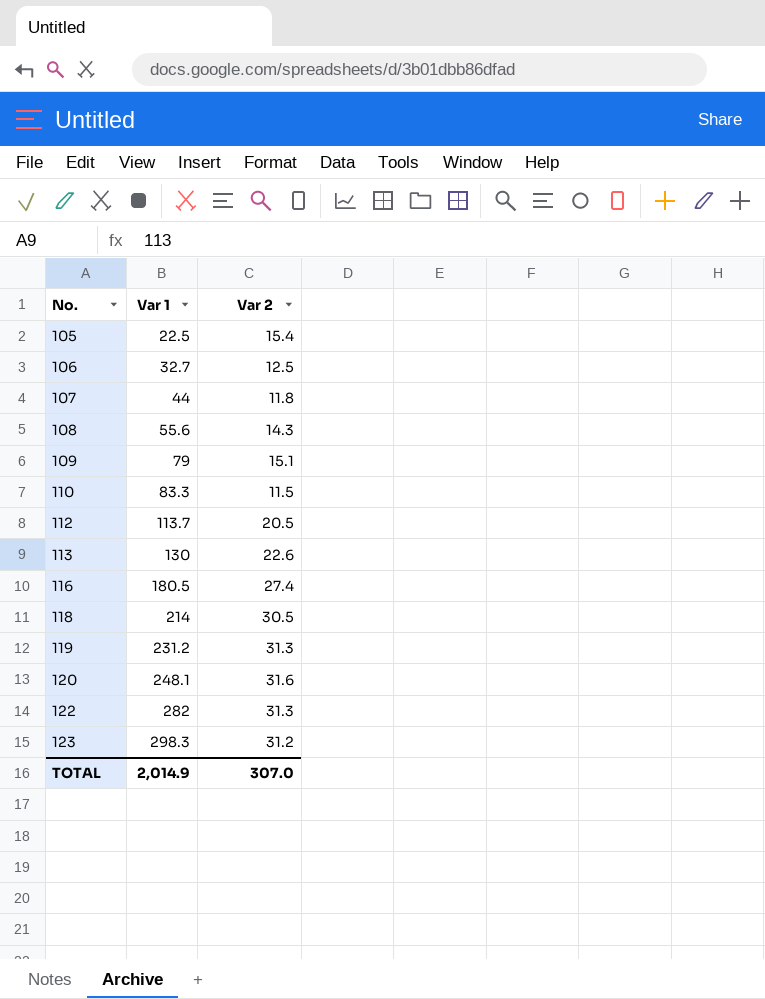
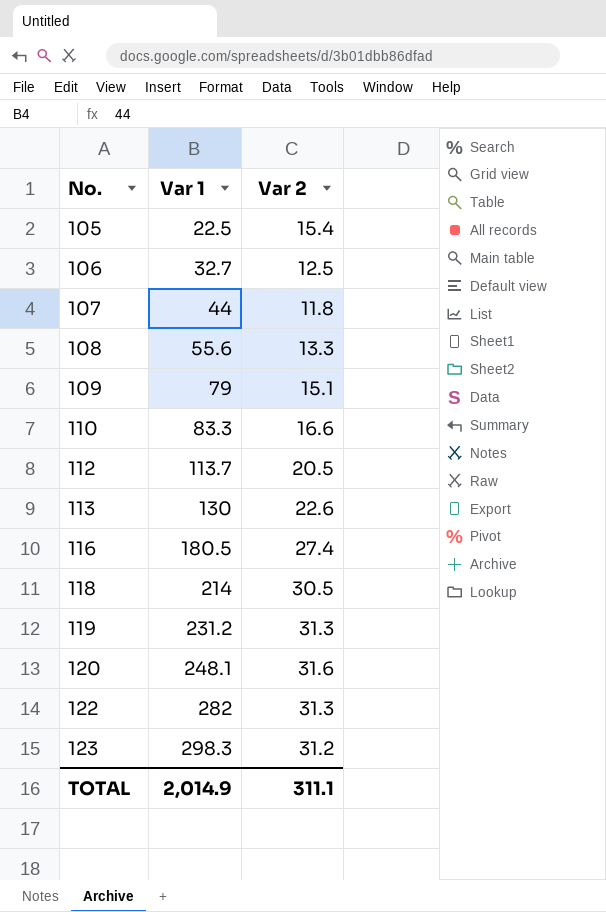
108 | Var 2: 14.3 -> 13.3
110 | Var 2: 11.5 -> 16.6
TOTAL | Var 2: 307.0 -> 311.1

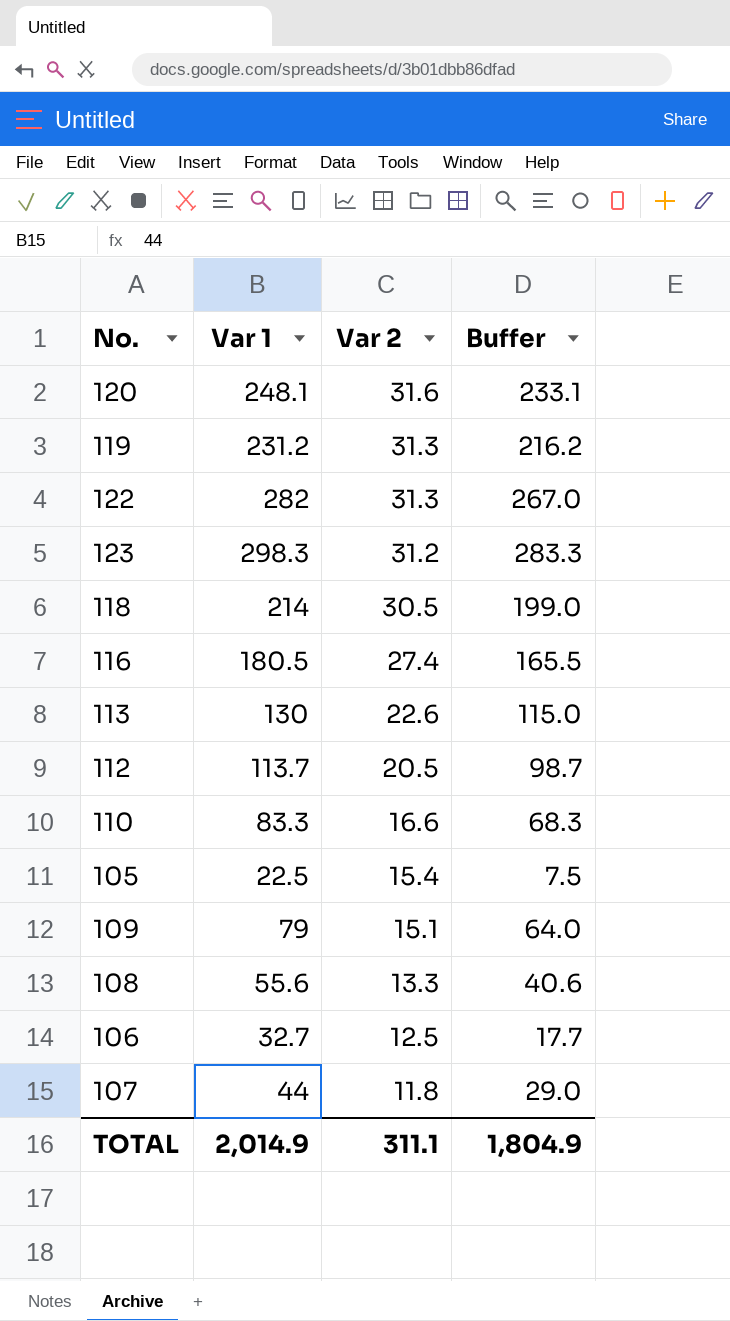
row order: No. ascending -> Var 2 descending
column Buffer | formula: none -> [Var 1] - 15

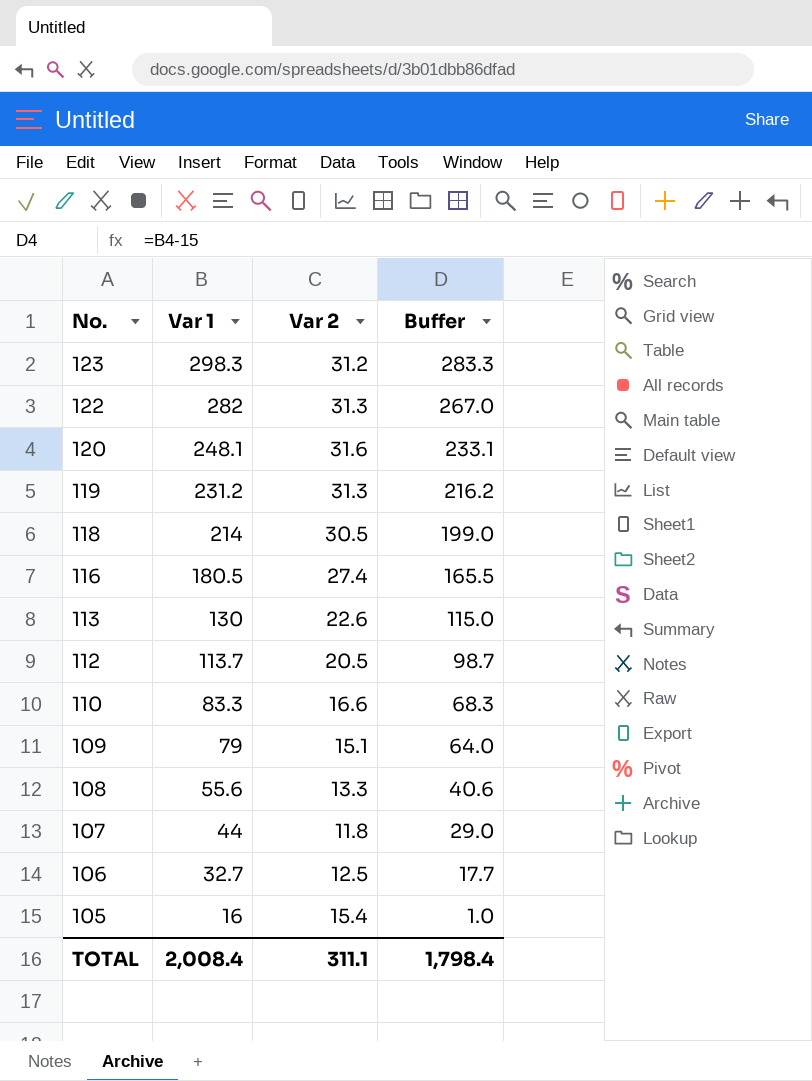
row order: Var 2 descending -> No. descending
105 | Var 1: 22.5 -> 16
105 | Buffer: 7.5 -> 1.0
TOTAL | Var 1: 2,014.9 -> 2,008.4
TOTAL | Buffer: 1,804.9 -> 1,798.4

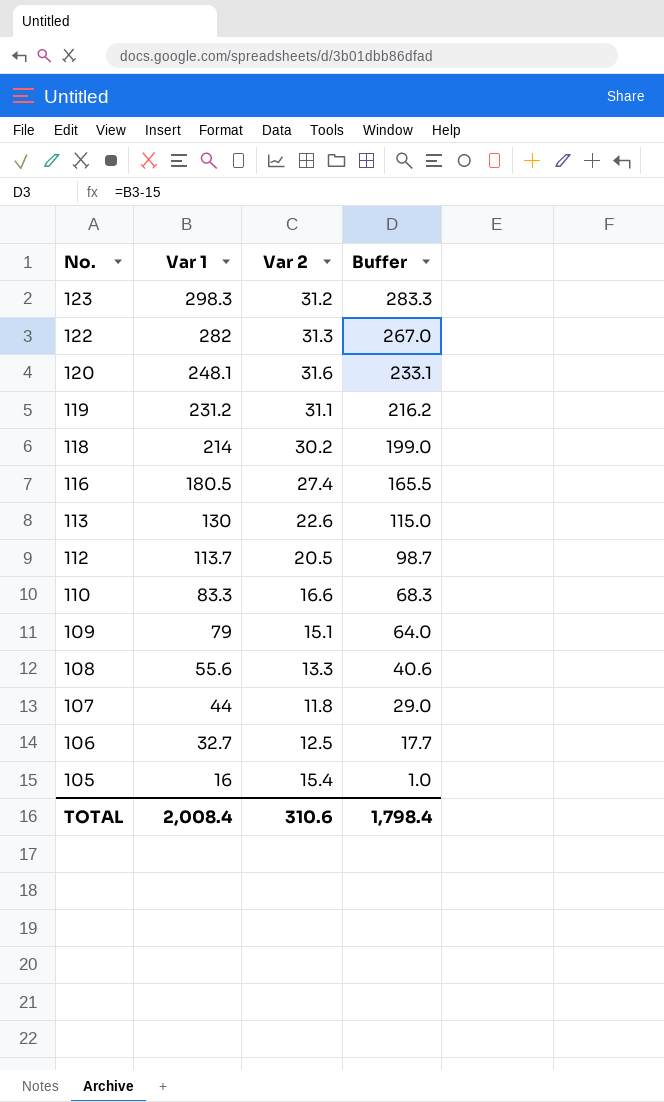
119 | Var 2: 31.3 -> 31.1
118 | Var 2: 30.5 -> 30.2
TOTAL | Var 2: 311.1 -> 310.6

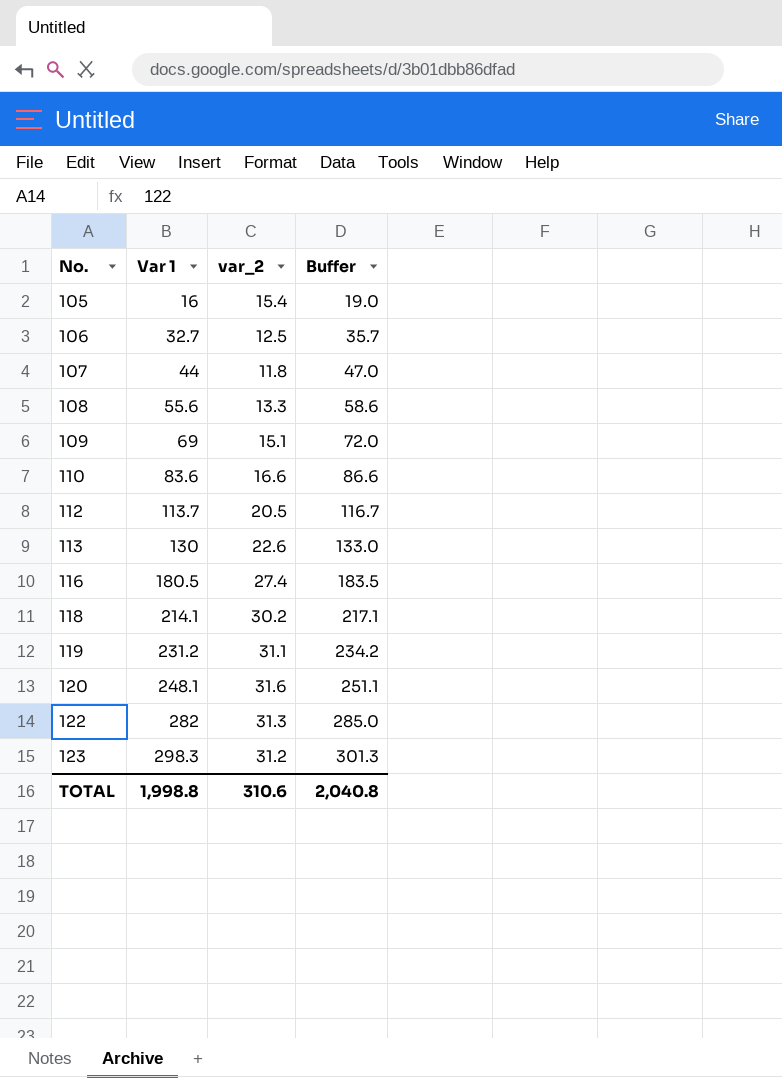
row order: No. descending -> No. ascending
column name: Var 2 -> var_2
column Buffer | formula: [Var 1] - 15 -> [Var 1] + 3
109 | Var 1: 79 -> 69
110 | Var 1: 83.3 -> 83.6
118 | Var 1: 214 -> 214.1
TOTAL | Var 1: 2,008.4 -> 1,998.8
TOTAL | Buffer: 1,798.4 -> 2,040.8

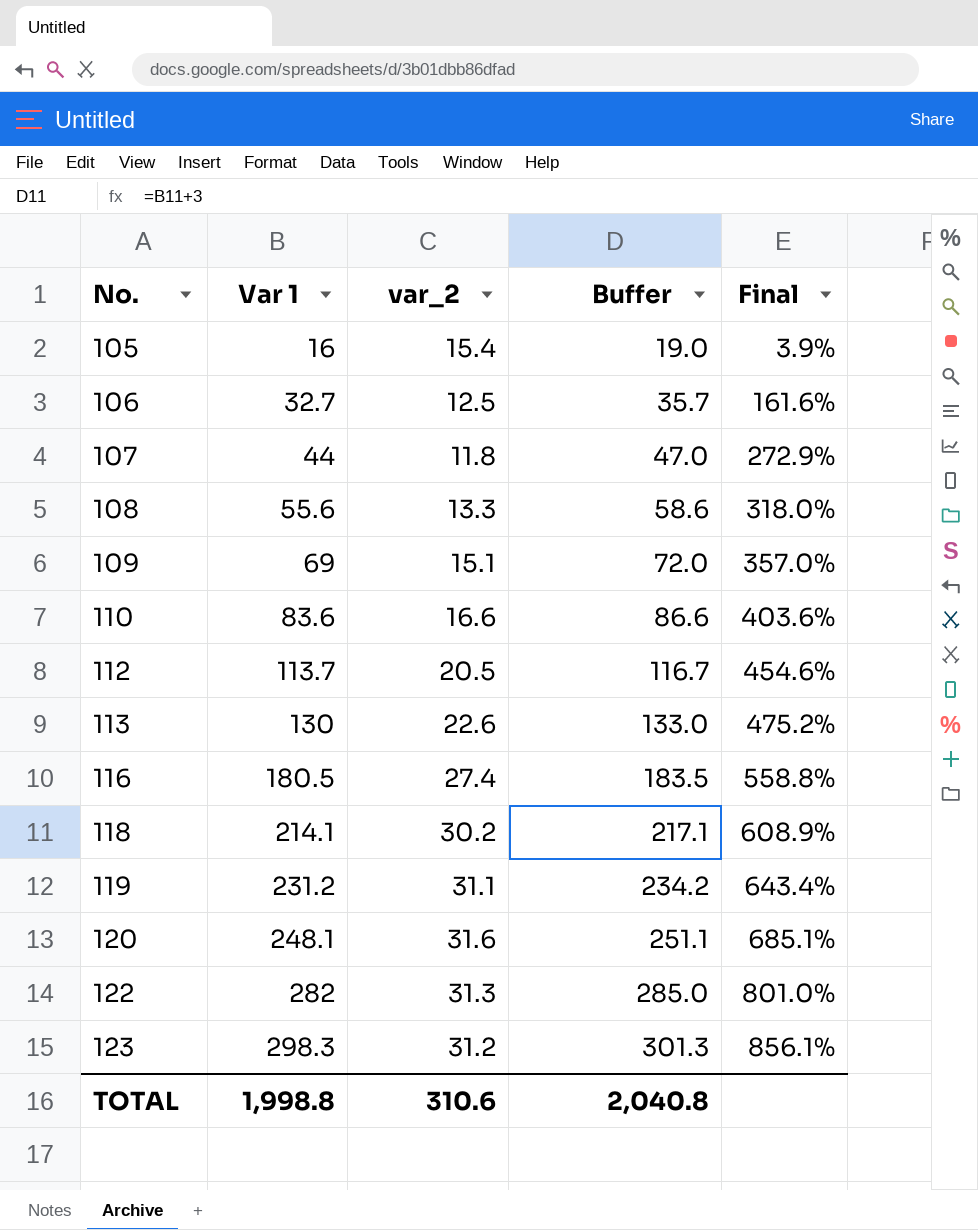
column Final | formula: none -> ([Var 1] - [var_2]) / [var_2]

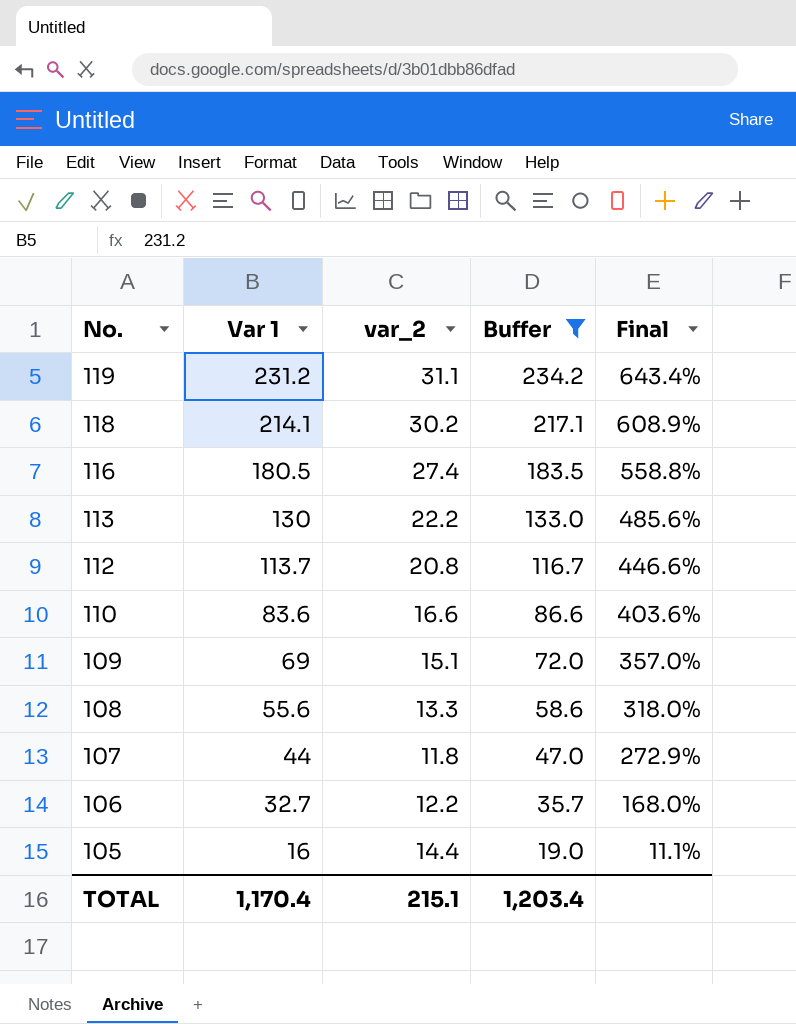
filter: none -> Buffer <= 234.2
row order: No. ascending -> No. descending
113 | var_2: 22.6 -> 22.2
113 | Final: 475.2% -> 485.6%
112 | var_2: 20.5 -> 20.8
112 | Final: 454.6% -> 446.6%
106 | var_2: 12.5 -> 12.2
106 | Final: 161.6% -> 168.0%
105 | var_2: 15.4 -> 14.4
105 | Final: 3.9% -> 11.1%
TOTAL | Var 1: 1,998.8 -> 1,170.4
TOTAL | var_2: 310.6 -> 215.1
TOTAL | Buffer: 2,040.8 -> 1,203.4

